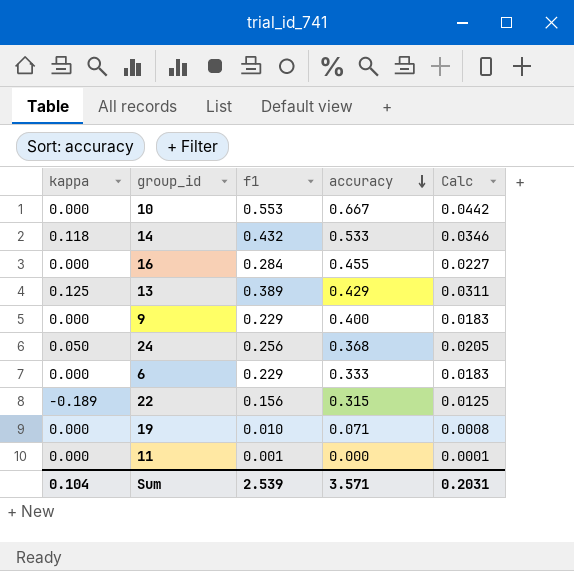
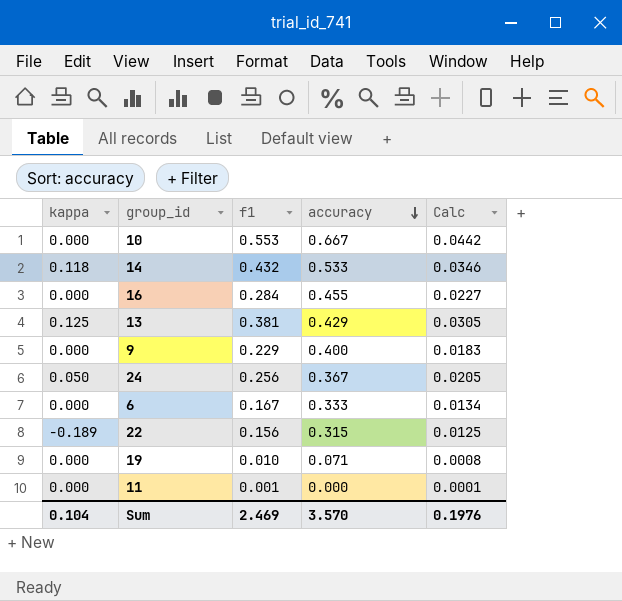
13 | f1: 0.389 -> 0.381
13 | Calc: 0.0311 -> 0.0305
24 | accuracy: 0.368 -> 0.367
6 | f1: 0.229 -> 0.167
6 | Calc: 0.0183 -> 0.0134
Sum | f1: 2.539 -> 2.469
Sum | accuracy: 3.571 -> 3.570
Sum | Calc: 0.2031 -> 0.1976

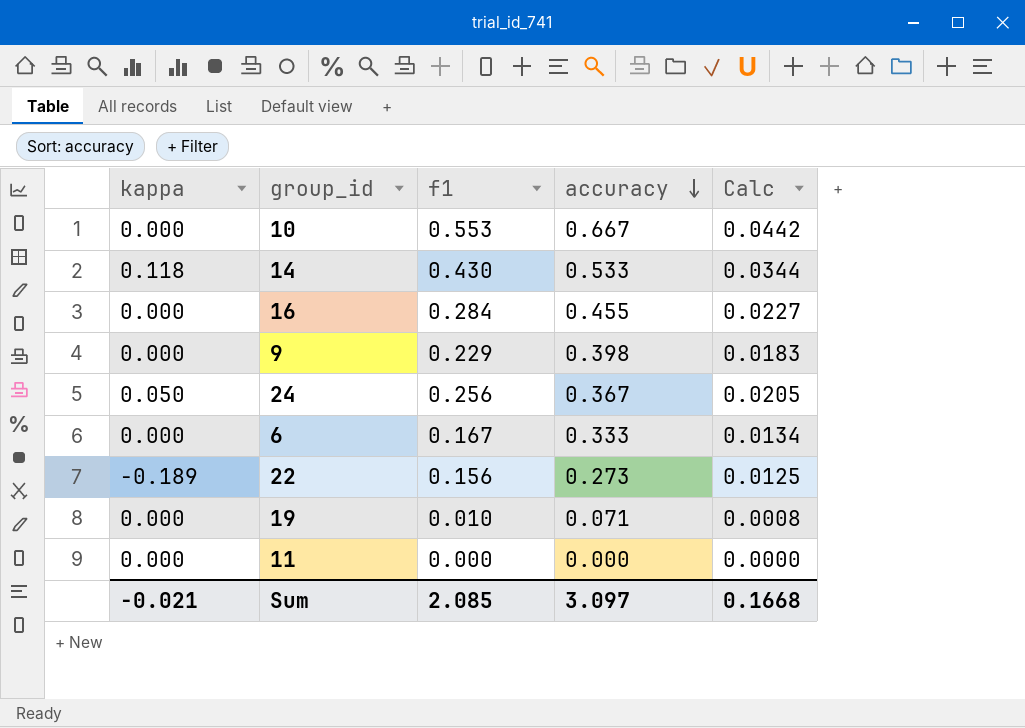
row 13: 0.125 | 0.381 | 0.429 | 0.0305 -> none
14 | f1: 0.432 -> 0.430
14 | Calc: 0.0346 -> 0.0344
9 | accuracy: 0.400 -> 0.398
22 | accuracy: 0.315 -> 0.273
11 | f1: 0.001 -> 0.000
11 | Calc: 0.0001 -> 0.0000
Sum | kappa: 0.104 -> -0.021
Sum | f1: 2.469 -> 2.085
Sum | accuracy: 3.570 -> 3.097
Sum | Calc: 0.1976 -> 0.1668

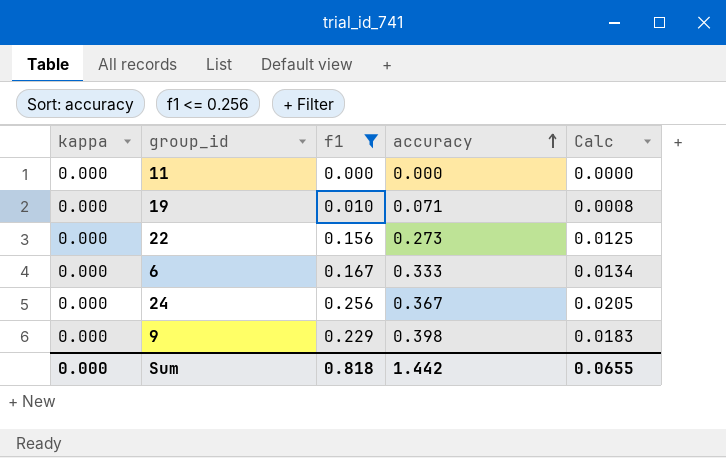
filter: none -> f1 <= 0.256
row order: accuracy descending -> accuracy ascending
22 | kappa: -0.189 -> 0.000
24 | kappa: 0.050 -> 0.000
Sum | kappa: -0.021 -> 0.000
Sum | f1: 2.085 -> 0.818
Sum | accuracy: 3.097 -> 1.442
Sum | Calc: 0.1668 -> 0.0655

